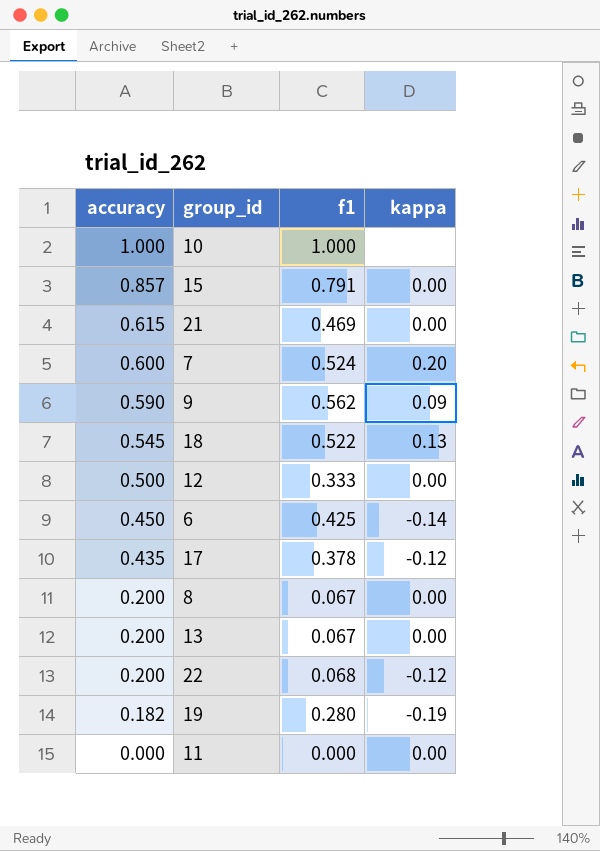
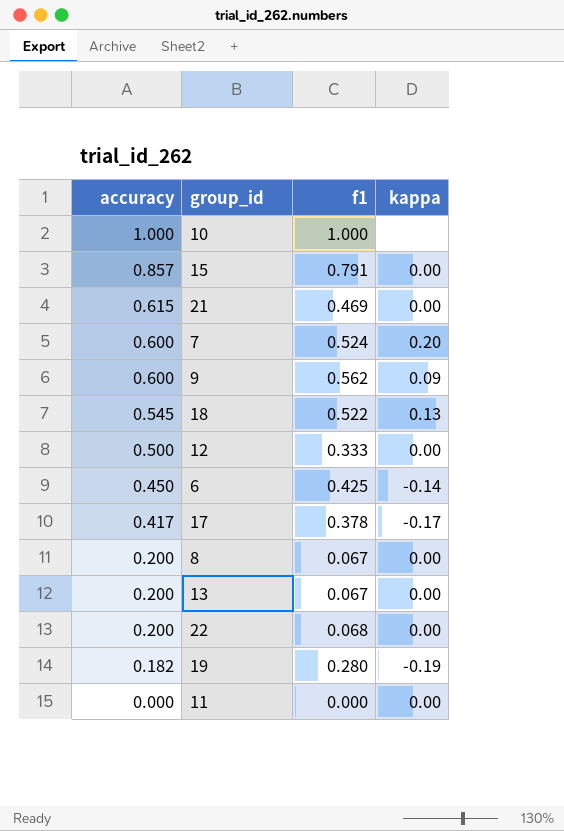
9 | accuracy: 0.590 -> 0.600
17 | accuracy: 0.435 -> 0.417
17 | kappa: -0.12 -> -0.17
22 | kappa: -0.12 -> 0.00

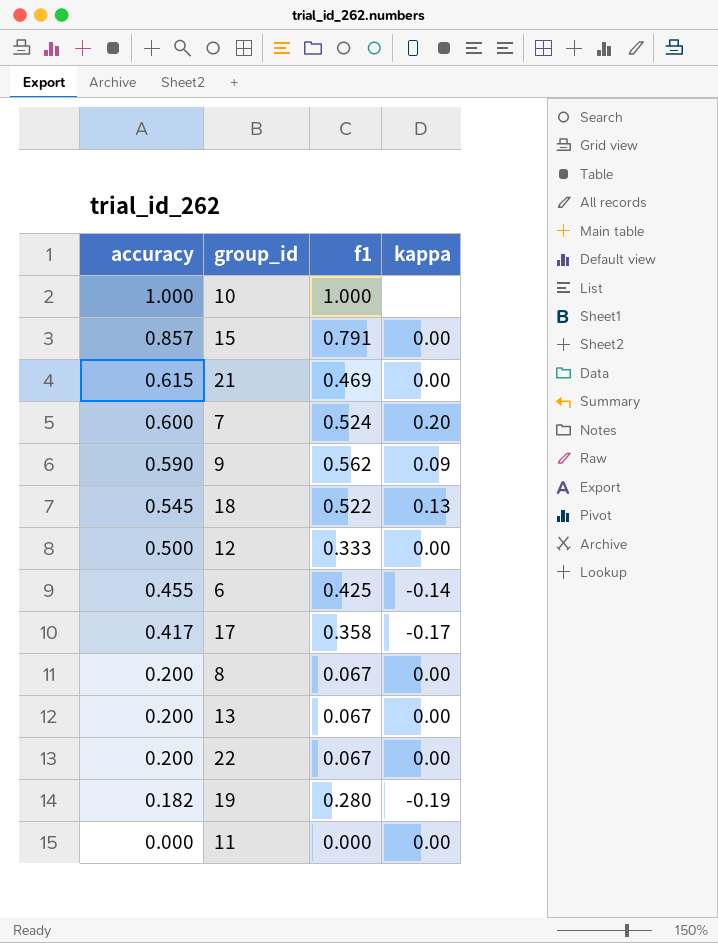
9 | accuracy: 0.600 -> 0.590
6 | accuracy: 0.450 -> 0.455
17 | f1: 0.378 -> 0.358
22 | f1: 0.068 -> 0.067

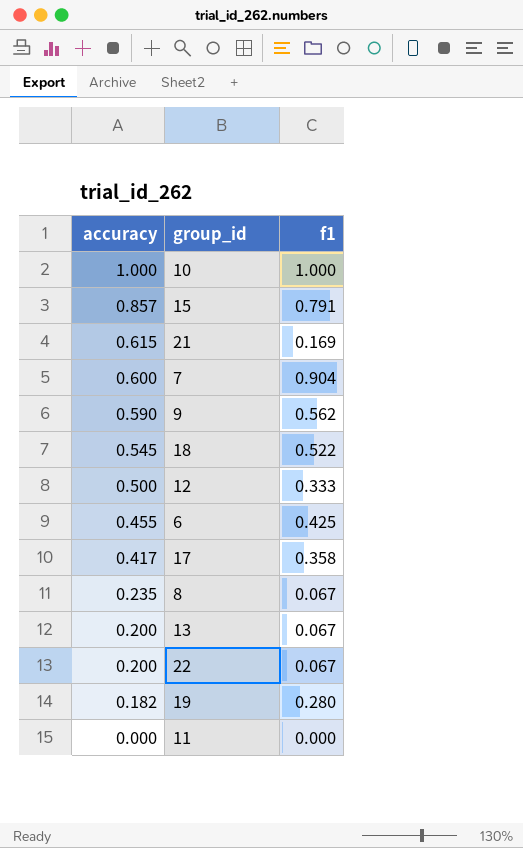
column kappa | position: 4 -> none
21 | f1: 0.469 -> 0.169
7 | f1: 0.524 -> 0.904
8 | accuracy: 0.200 -> 0.235

